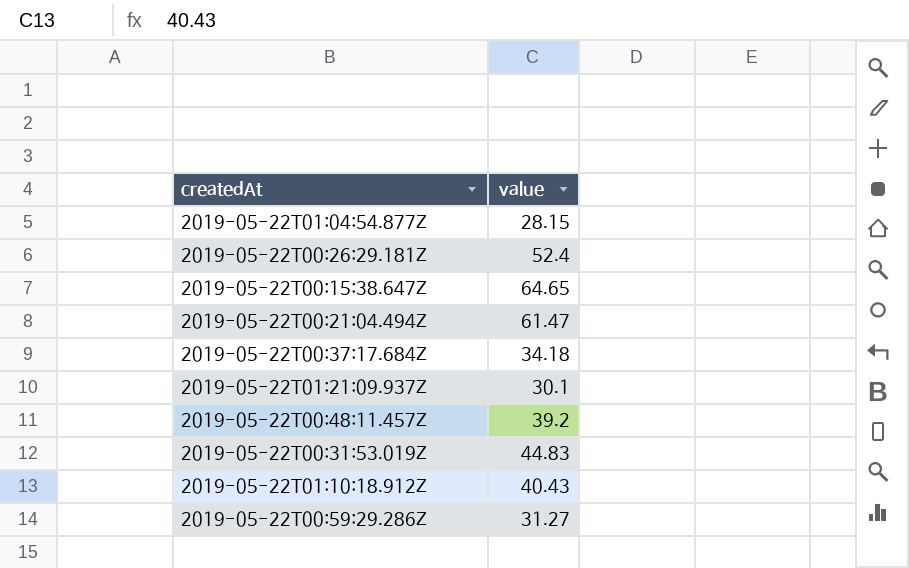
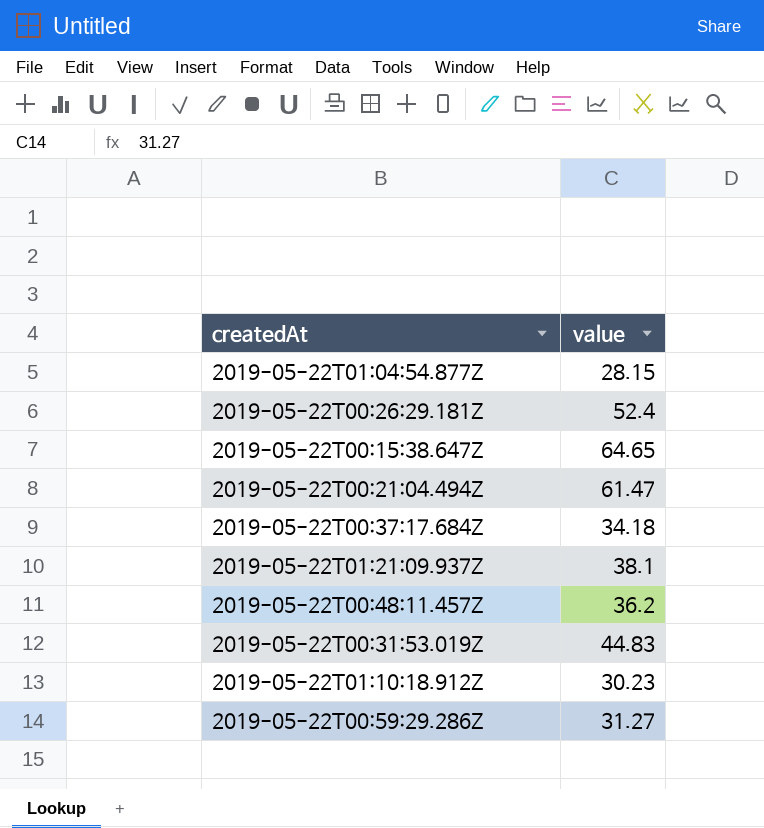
2019-05-22T01:21:09.937Z | value: 30.1 -> 38.1
2019-05-22T00:48:11.457Z | value: 39.2 -> 36.2
2019-05-22T01:10:18.912Z | value: 40.43 -> 30.23

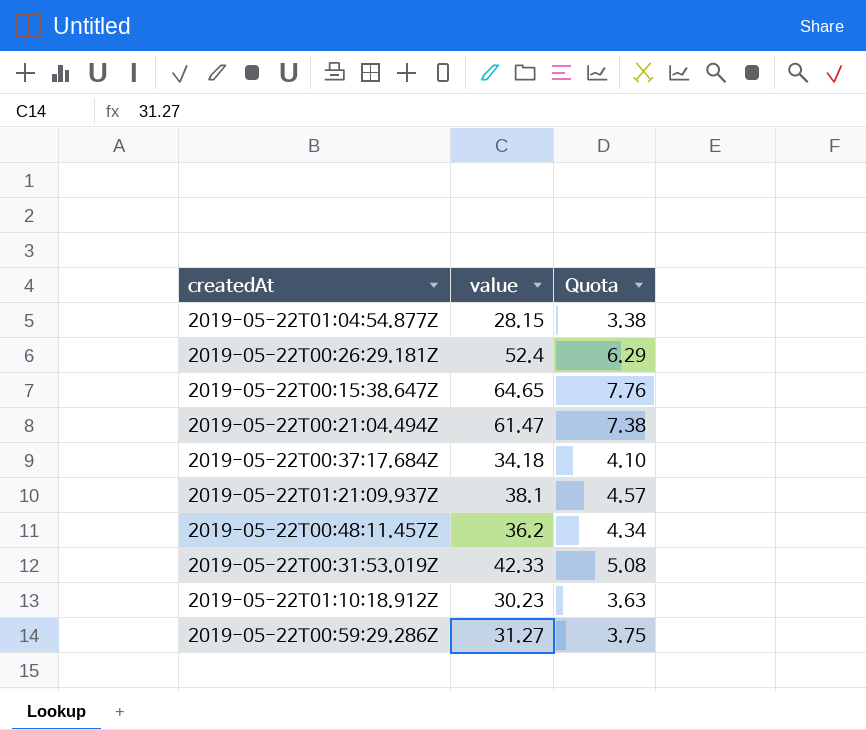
column Quota | formula: none -> [value] * 0.12
2019-05-22T00:31:53.019Z | value: 44.83 -> 42.33

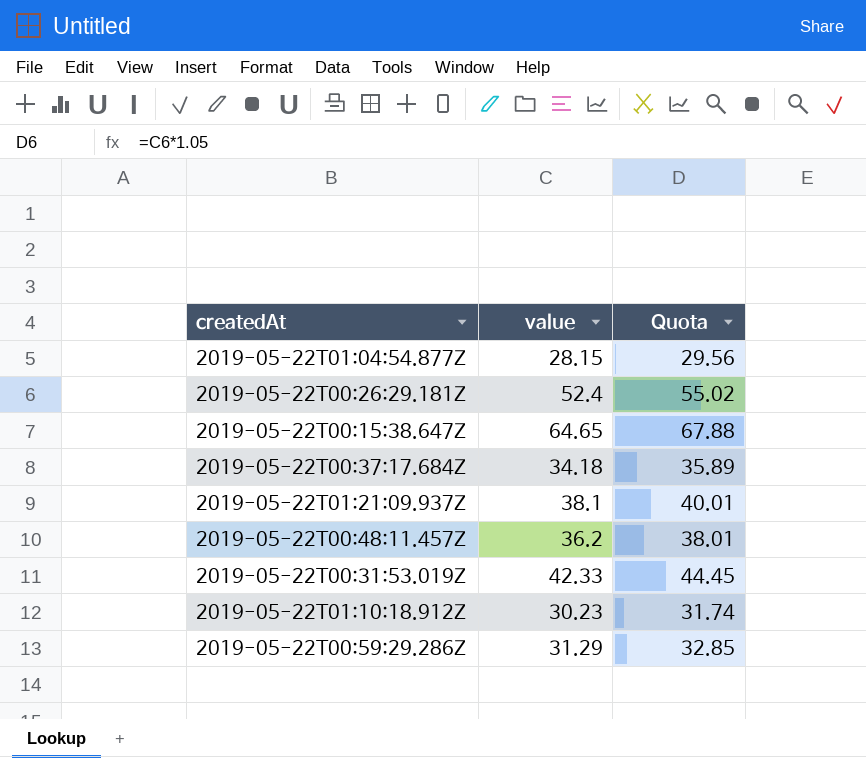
column Quota | formula: [value] * 0.12 -> [value] * 1.05
row 2019-05-22T00:21:04.494Z: 61.47 | 7.38 -> none
2019-05-22T00:59:29.286Z | value: 31.27 -> 31.29

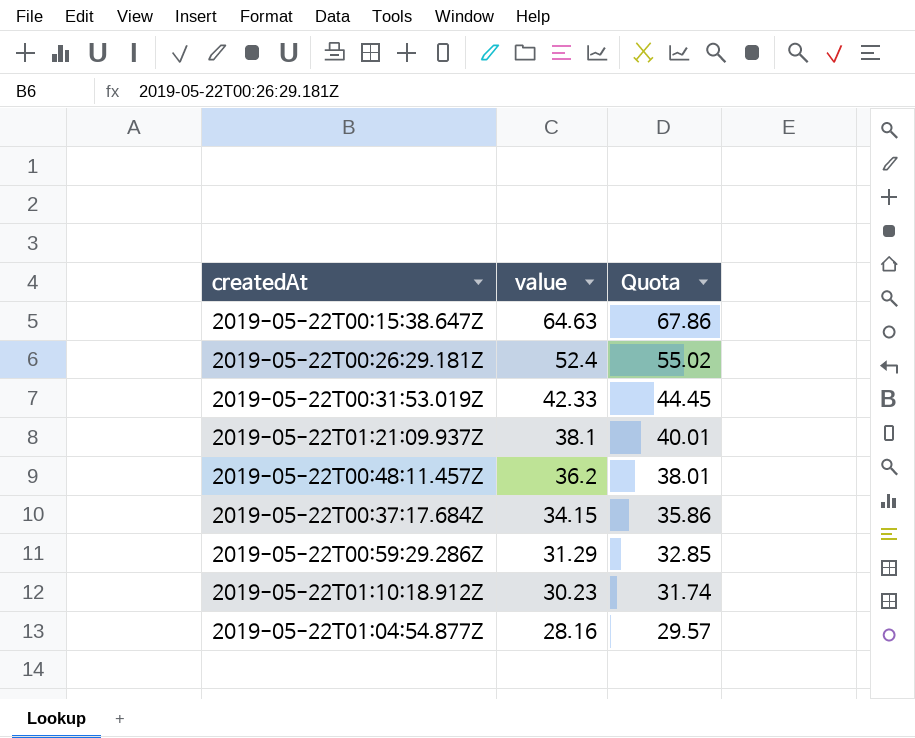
row order: none -> value descending
2019-05-22T00:15:38.647Z | value: 64.65 -> 64.63
2019-05-22T00:15:38.647Z | Quota: 67.88 -> 67.86
2019-05-22T00:37:17.684Z | value: 34.18 -> 34.15
2019-05-22T00:37:17.684Z | Quota: 35.89 -> 35.86
2019-05-22T01:04:54.877Z | value: 28.15 -> 28.16
2019-05-22T01:04:54.877Z | Quota: 29.56 -> 29.57

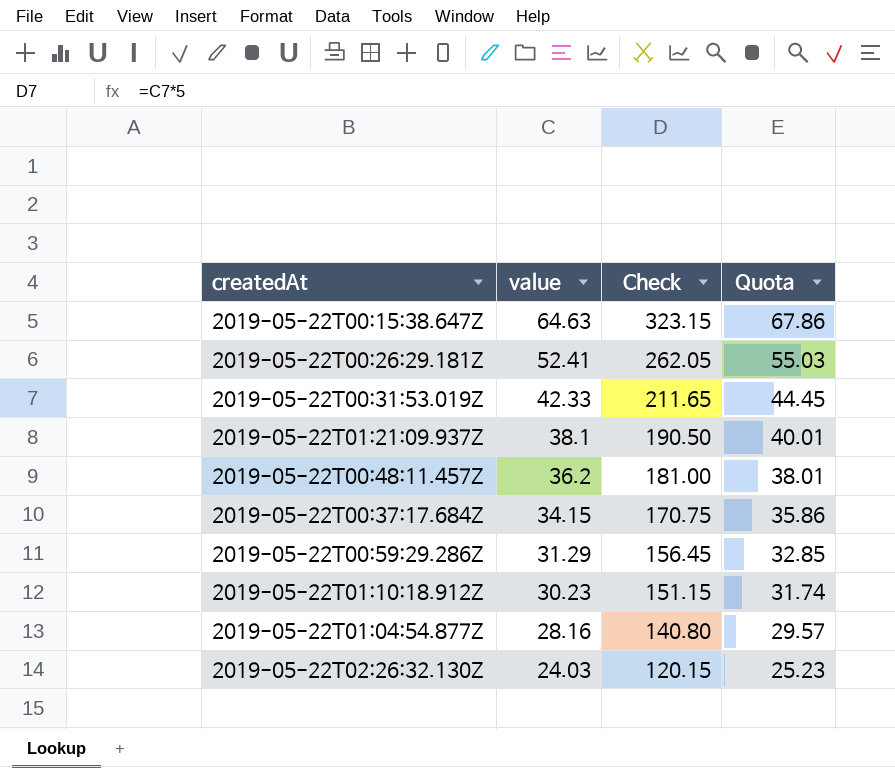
column Check | formula: none -> [value] * 5
2019-05-22T00:26:29.181Z | value: 52.4 -> 52.41
2019-05-22T00:26:29.181Z | Quota: 55.02 -> 55.03
row 2019-05-22T02:26:32.130Z: none -> 24.03 | 120.15 | 25.23

